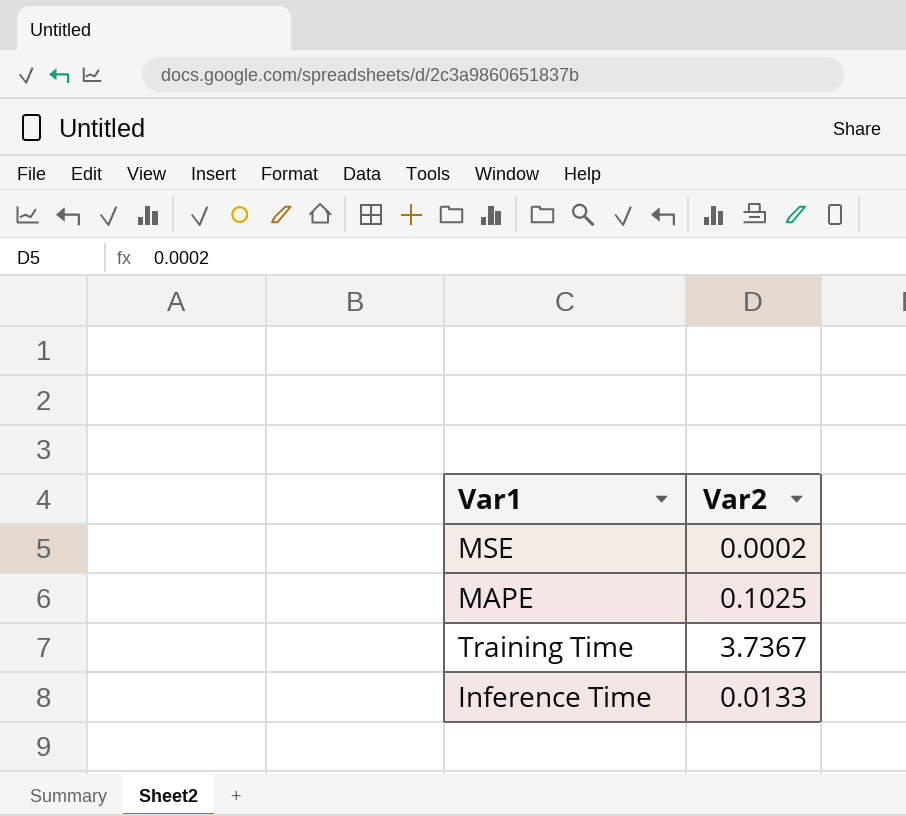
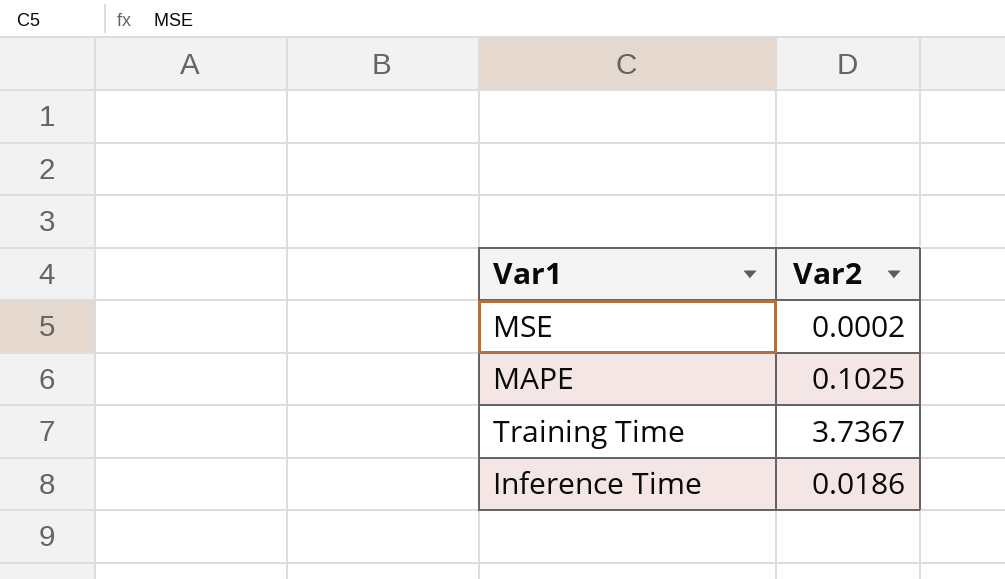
Inference Time | Var2: 0.0133 -> 0.0186

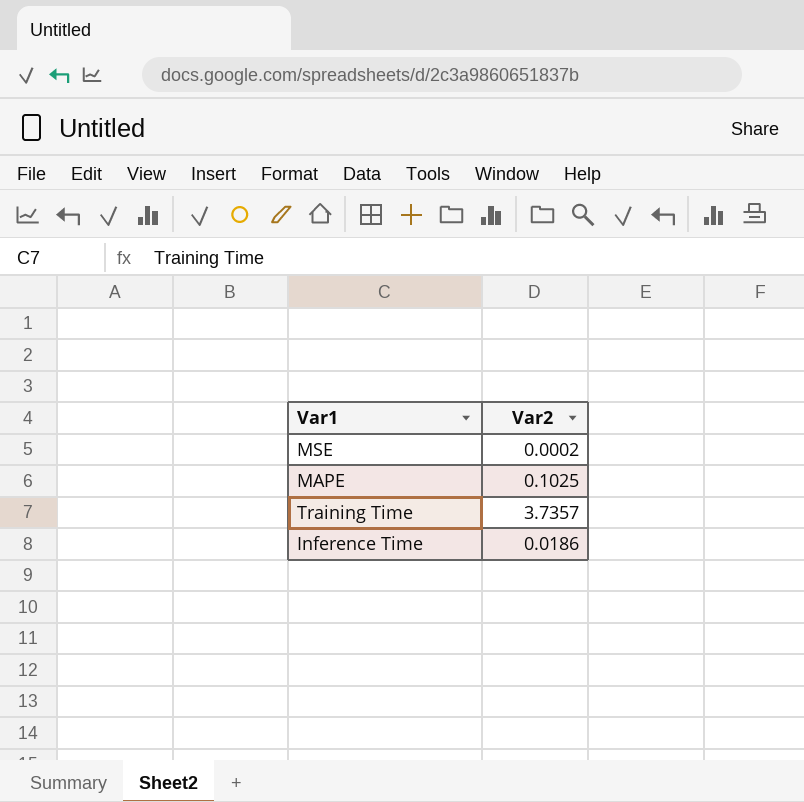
Training Time | Var2: 3.7367 -> 3.7357

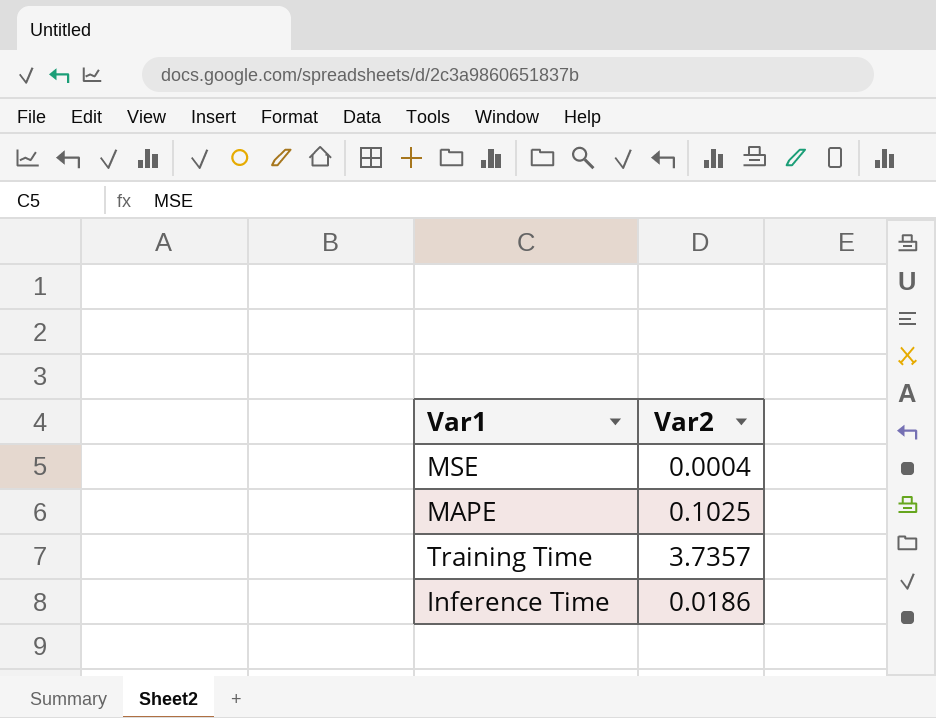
MSE | Var2: 0.0002 -> 0.0004

